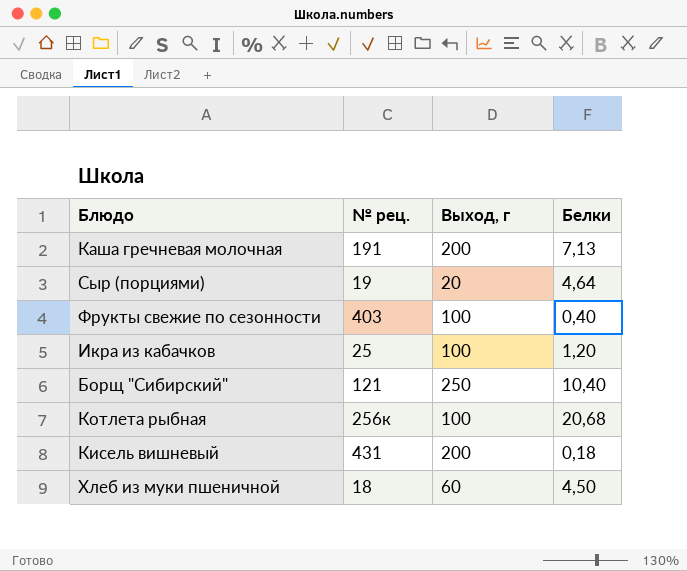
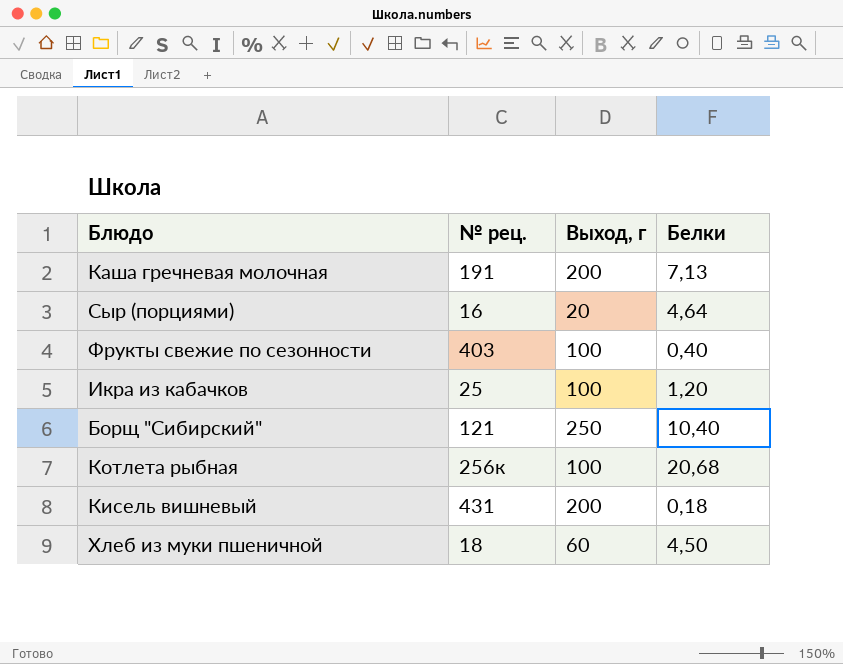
Сыр (порциями) | № рец.: 19 -> 16

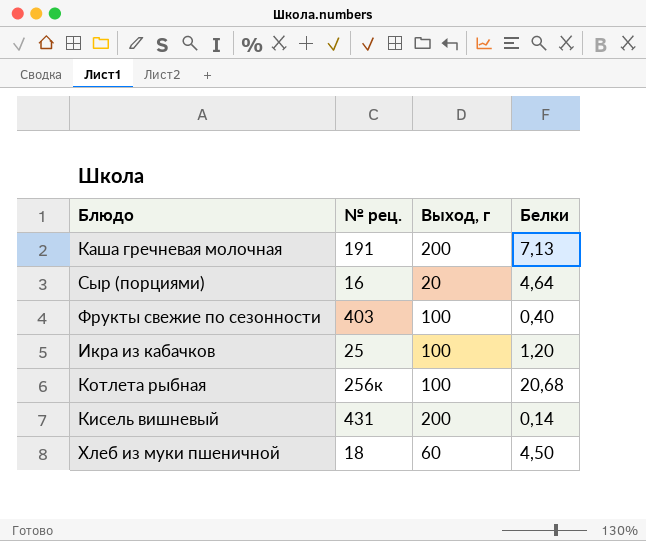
row Борщ "Сибирский": 121 | 250 | 10,40 -> none
Кисель вишневый | Белки: 0,18 -> 0,14

